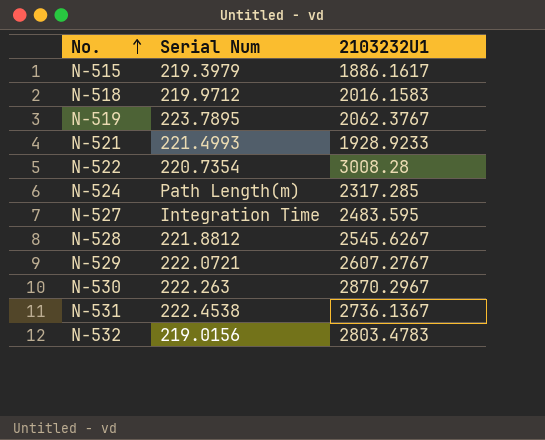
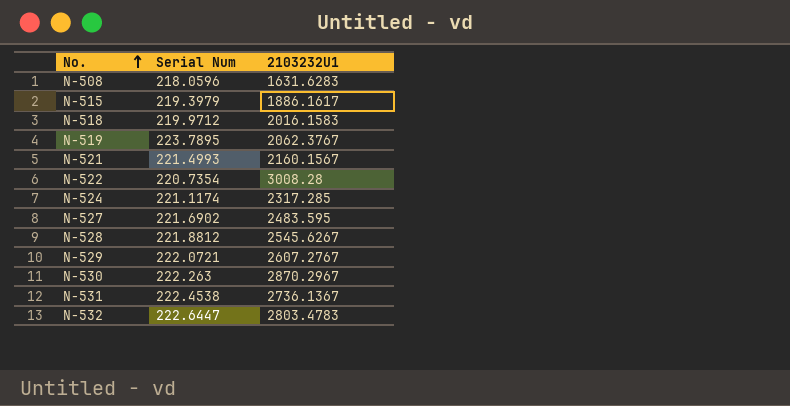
row N-508: none -> 218.0596 | 1631.6283
N-521 | 2103232U1: 1928.9233 -> 2160.1567
N-524 | Serial Num: Path Length(m) -> 221.1174
N-527 | Serial Num: Integration Time -> 221.6902
N-532 | Serial Num: 219.0156 -> 222.6447

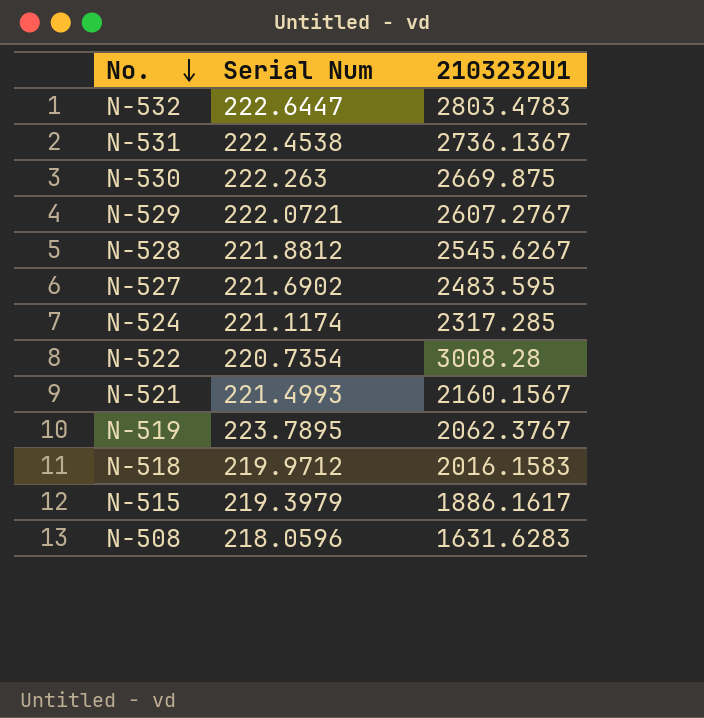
row order: No. ascending -> No. descending
N-530 | 2103232U1: 2870.2967 -> 2669.875

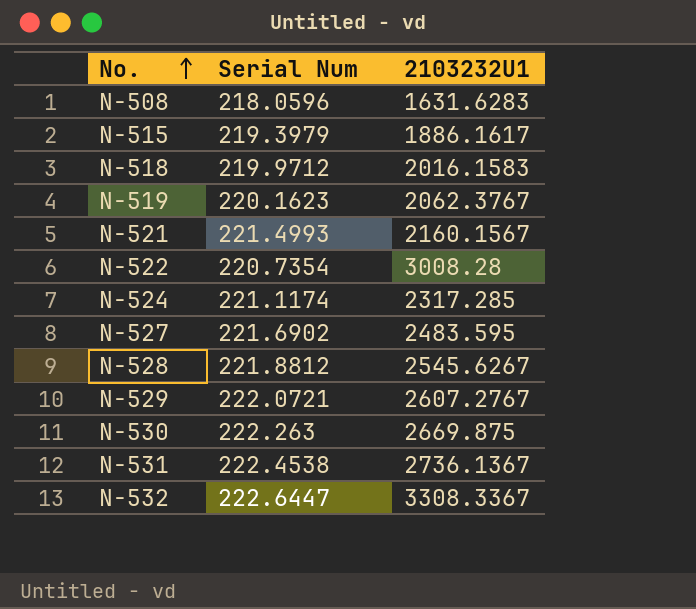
row order: No. descending -> No. ascending
N-519 | Serial Num: 223.7895 -> 220.1623
N-532 | 2103232U1: 2803.4783 -> 3308.3367

